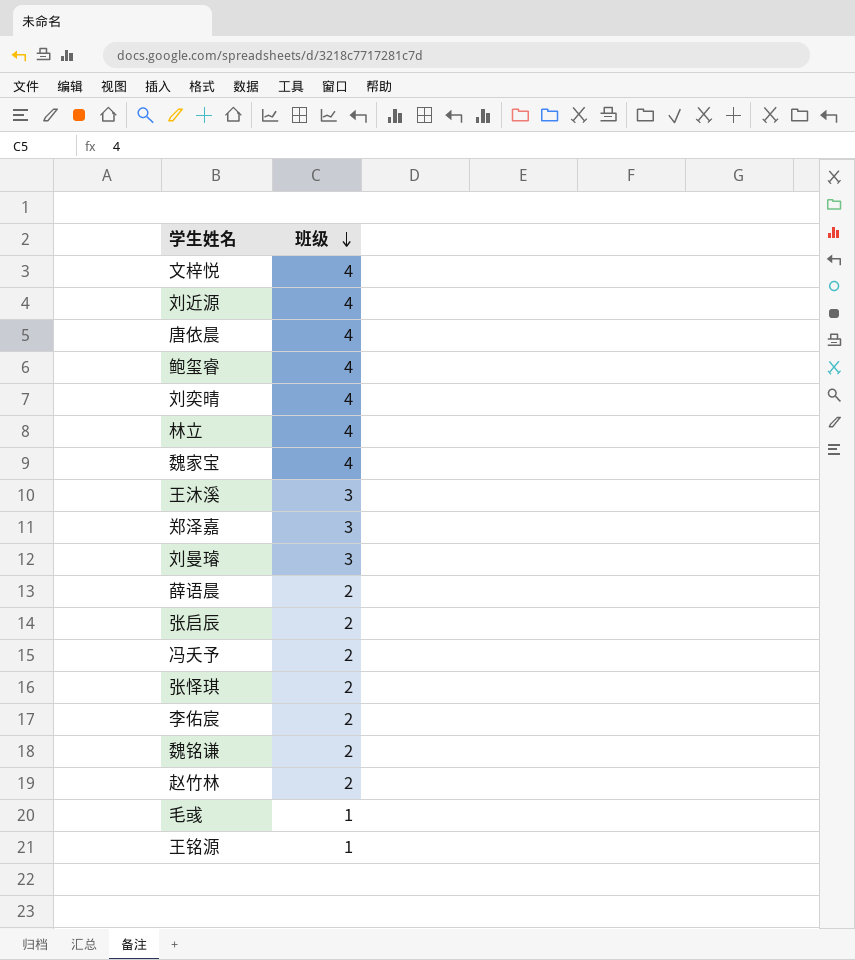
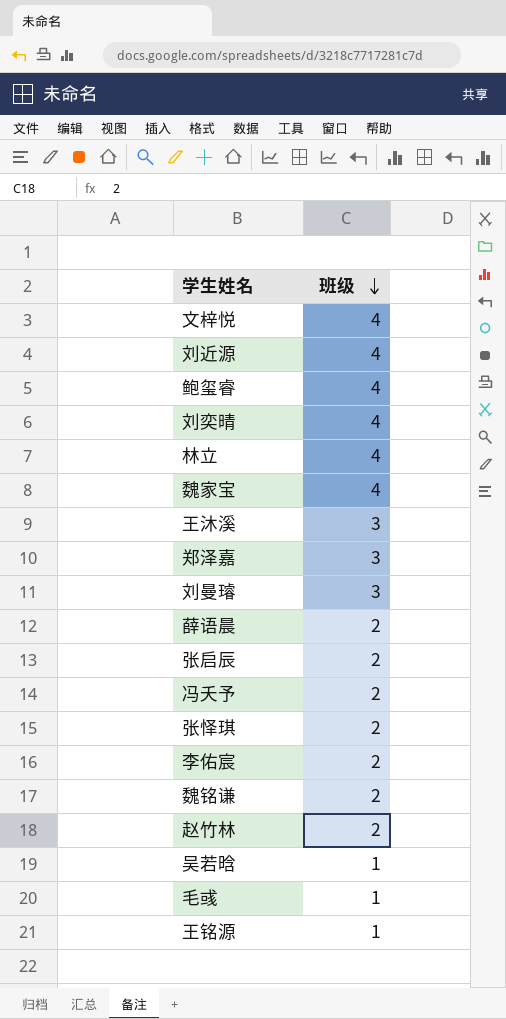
row 唐依晨: 4 -> none
row 吴若晗: none -> 1

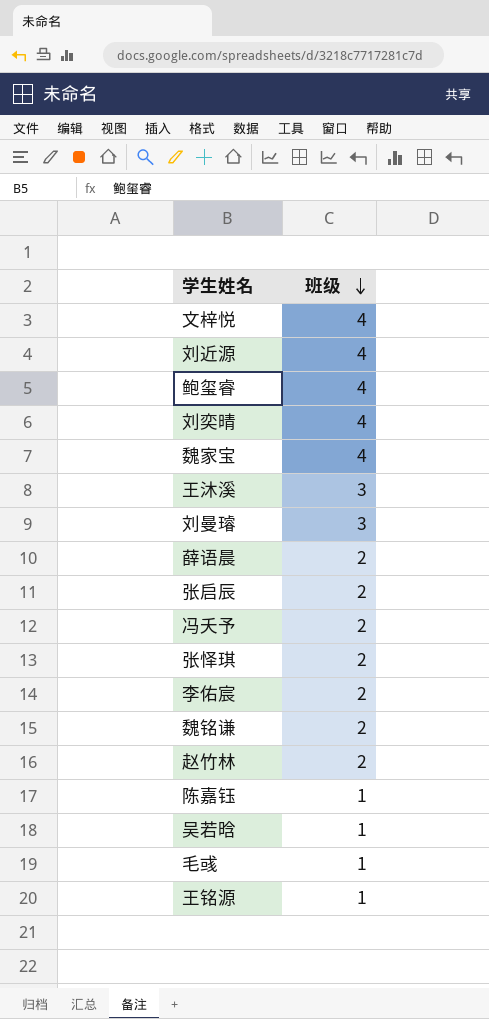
row 林立: 4 -> none
row 郑泽嘉: 3 -> none
row 陈嘉钰: none -> 1

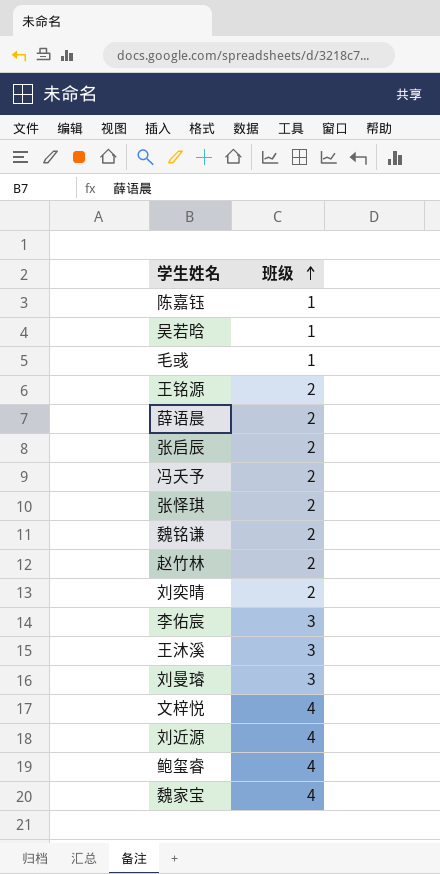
row order: 班级 descending -> 班级 ascending
王铭源 | 班级: 1 -> 2
刘奕晴 | 班级: 4 -> 2
李佑宸 | 班级: 2 -> 3

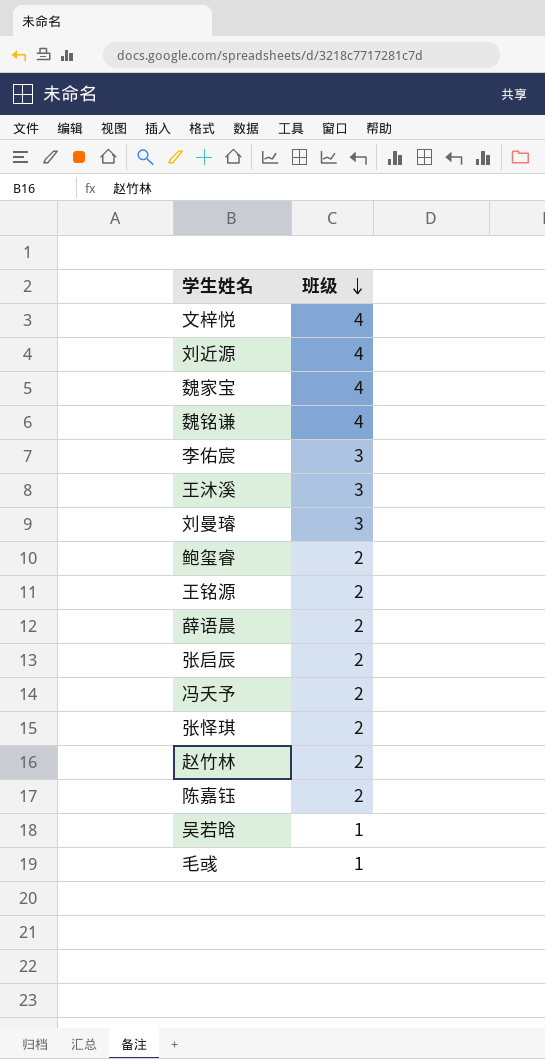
row order: 班级 ascending -> 班级 descending
row 刘奕晴: 2 -> none
魏铭谦 | 班级: 2 -> 4
鲍玺睿 | 班级: 4 -> 2
陈嘉钰 | 班级: 1 -> 2

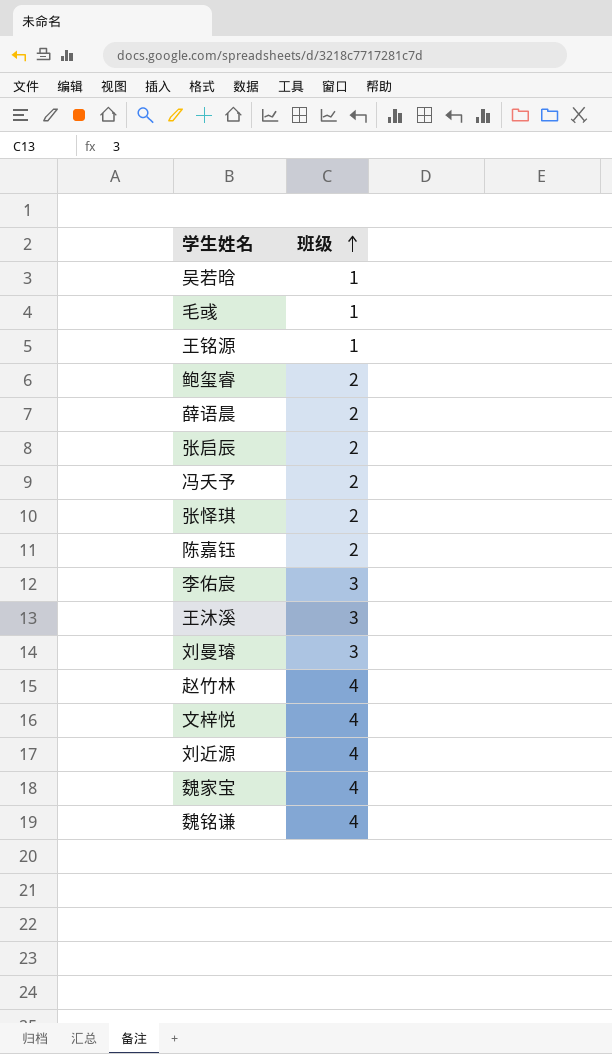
row order: 班级 descending -> 班级 ascending
王铭源 | 班级: 2 -> 1
赵竹林 | 班级: 2 -> 4

